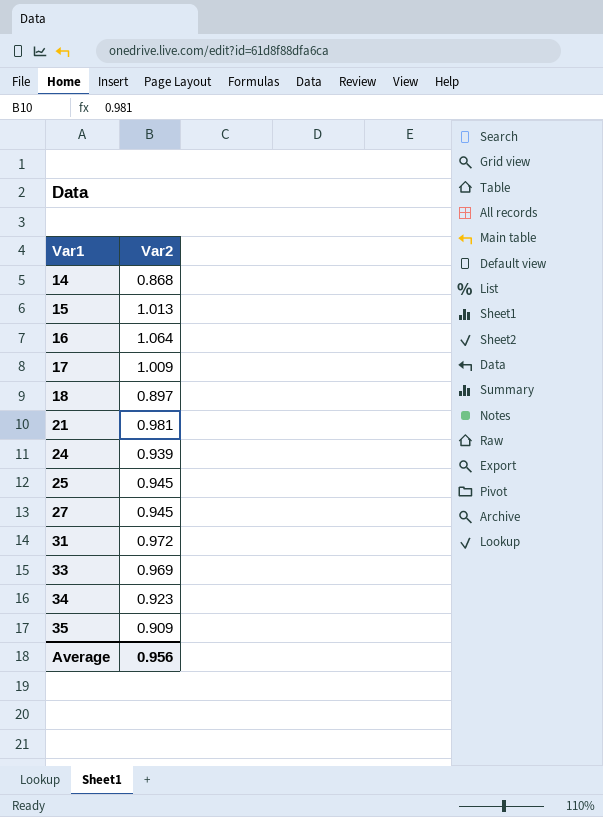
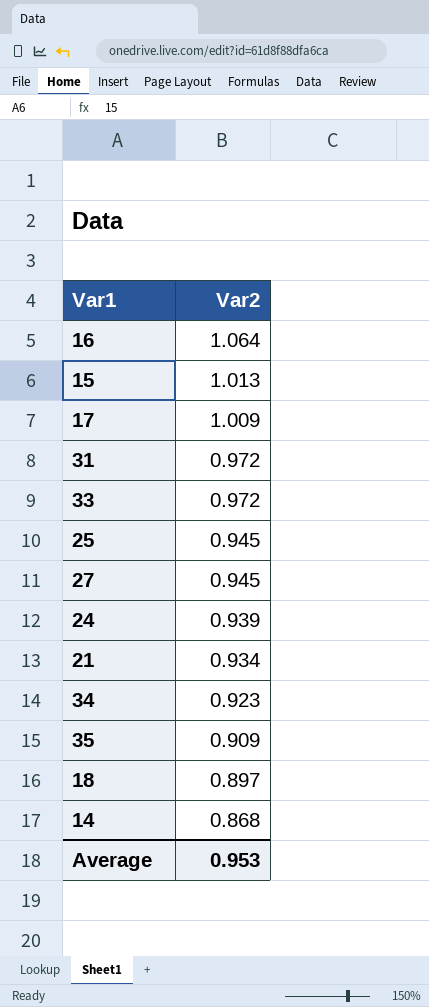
row order: Var1 ascending -> Var2 descending
33 | Var2: 0.969 -> 0.972
21 | Var2: 0.981 -> 0.934
Average | Var2: 0.956 -> 0.953

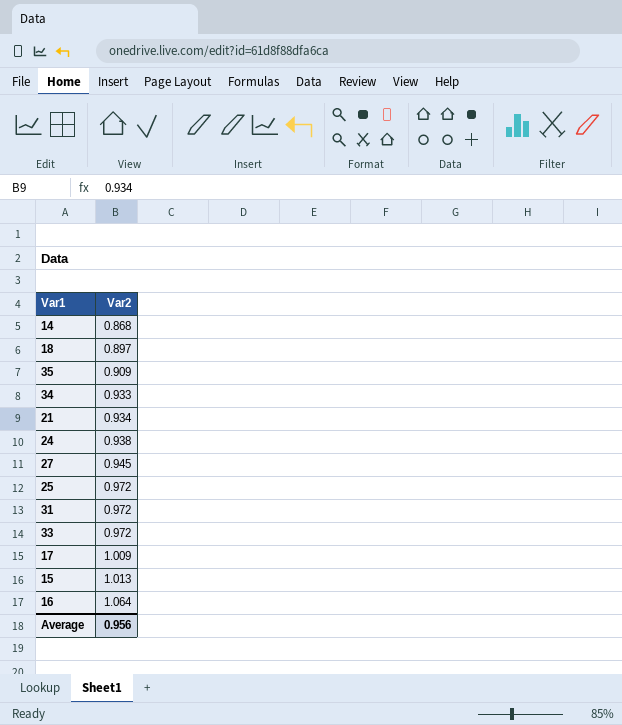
row order: Var2 descending -> Var2 ascending
34 | Var2: 0.923 -> 0.933
24 | Var2: 0.939 -> 0.938
25 | Var2: 0.945 -> 0.972
Average | Var2: 0.953 -> 0.956

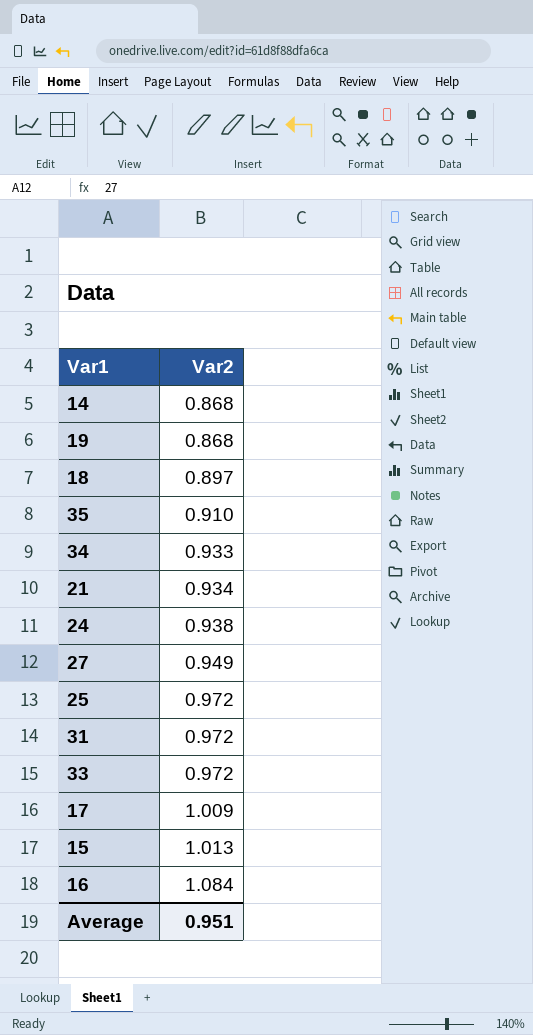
row 19: none -> 0.868
35 | Var2: 0.909 -> 0.910
27 | Var2: 0.945 -> 0.949
16 | Var2: 1.064 -> 1.084
Average | Var2: 0.956 -> 0.951

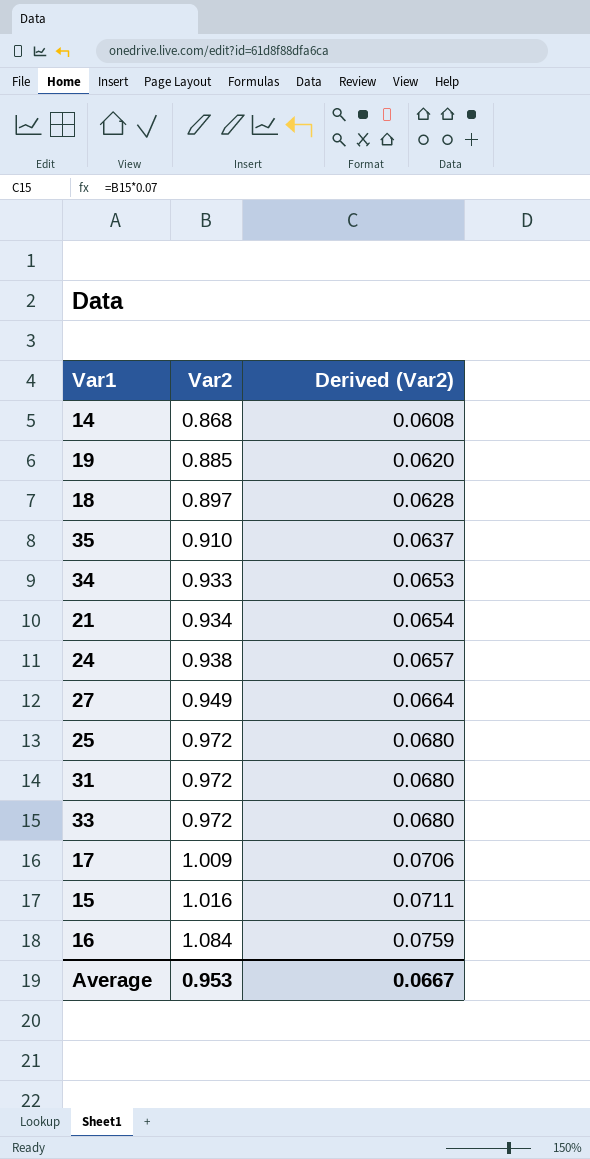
column Derived (Var2) | formula: none -> [Var2] * 0.07
19 | Var2: 0.868 -> 0.885
15 | Var2: 1.013 -> 1.016
Average | Var2: 0.951 -> 0.953

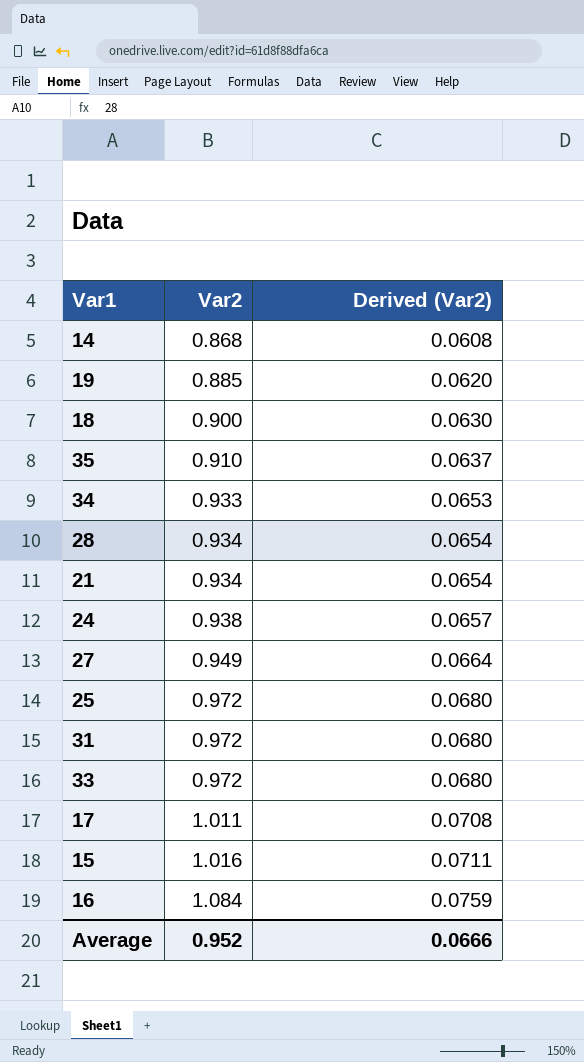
18 | Var2: 0.897 -> 0.900
18 | Derived (Var2): 0.0628 -> 0.0630
row 28: none -> 0.934 | 0.0654
17 | Var2: 1.009 -> 1.011
17 | Derived (Var2): 0.0706 -> 0.0708
Average | Var2: 0.953 -> 0.952
Average | Derived (Var2): 0.0667 -> 0.0666

